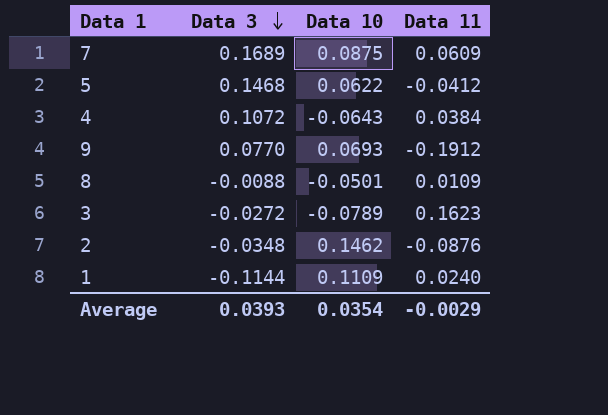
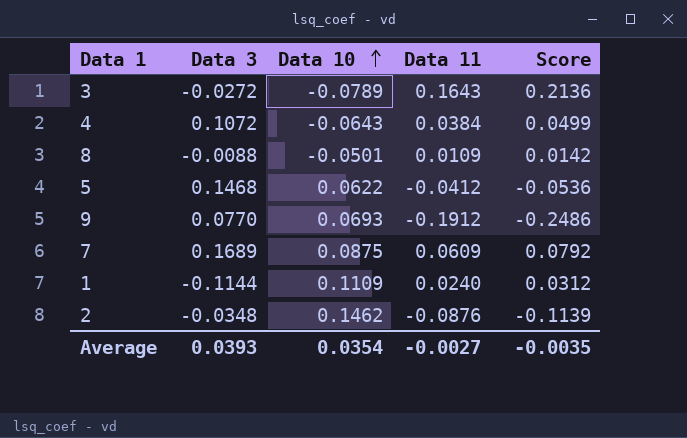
row order: Data 3 descending -> Data 10 ascending
column Score | formula: none -> [Data 11] * 1.3
3 | Data 11: 0.1623 -> 0.1643
Average | Data 11: -0.0029 -> -0.0027

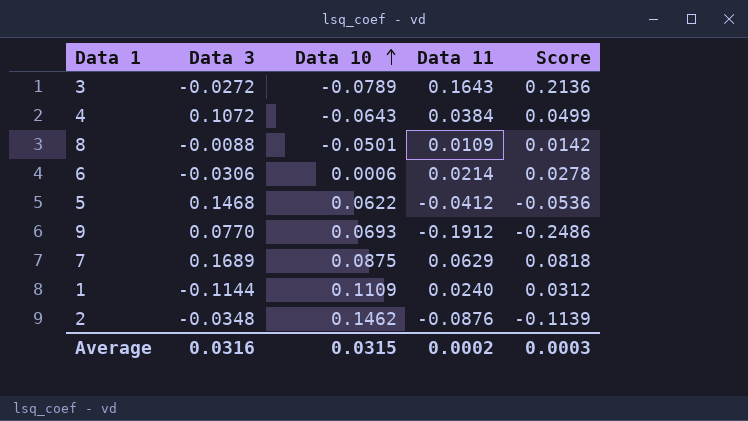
row 6: none -> -0.0306 | 0.0006 | 0.0214 | 0.0278
7 | Data 11: 0.0609 -> 0.0629
7 | Score: 0.0792 -> 0.0818
Average | Data 3: 0.0393 -> 0.0316
Average | Data 10: 0.0354 -> 0.0315
Average | Data 11: -0.0027 -> 0.0002
Average | Score: -0.0035 -> 0.0003

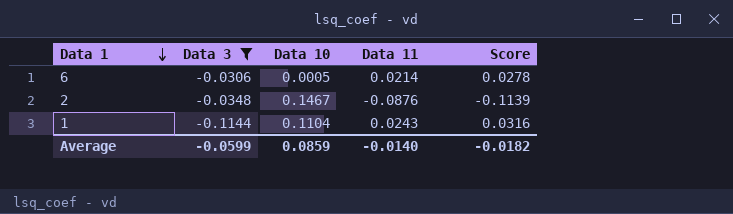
filter: none -> Data 3 <= -0.0306
row order: Data 10 ascending -> Data 1 descending
6 | Data 10: 0.0006 -> 0.0005
2 | Data 10: 0.1462 -> 0.1467
1 | Data 10: 0.1109 -> 0.1104
1 | Data 11: 0.0240 -> 0.0243
1 | Score: 0.0312 -> 0.0316
Average | Data 3: 0.0316 -> -0.0599
Average | Data 10: 0.0315 -> 0.0859
Average | Data 11: 0.0002 -> -0.0140
Average | Score: 0.0003 -> -0.0182

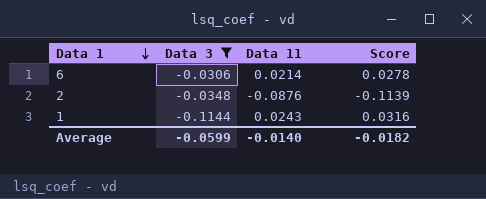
column Data 10 | position: 3 -> none

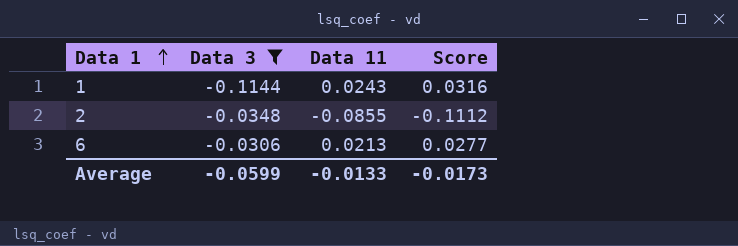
row order: Data 1 descending -> Data 1 ascending
2 | Data 11: -0.0876 -> -0.0855
2 | Score: -0.1139 -> -0.1112
6 | Data 11: 0.0214 -> 0.0213
6 | Score: 0.0278 -> 0.0277
Average | Data 11: -0.0140 -> -0.0133
Average | Score: -0.0182 -> -0.0173

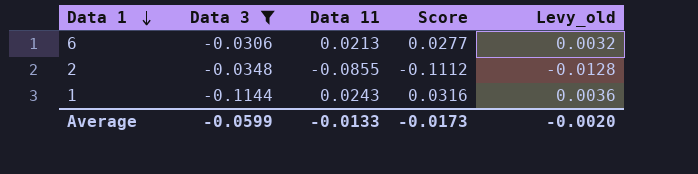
row order: Data 1 ascending -> Data 1 descending
column Levy_old | formula: none -> [Data 11] * 0.15

